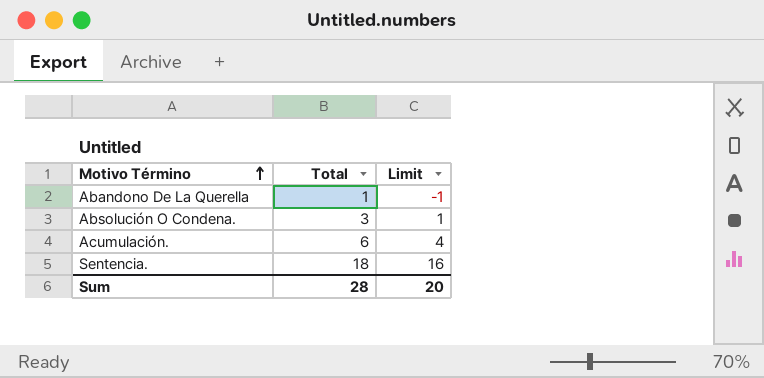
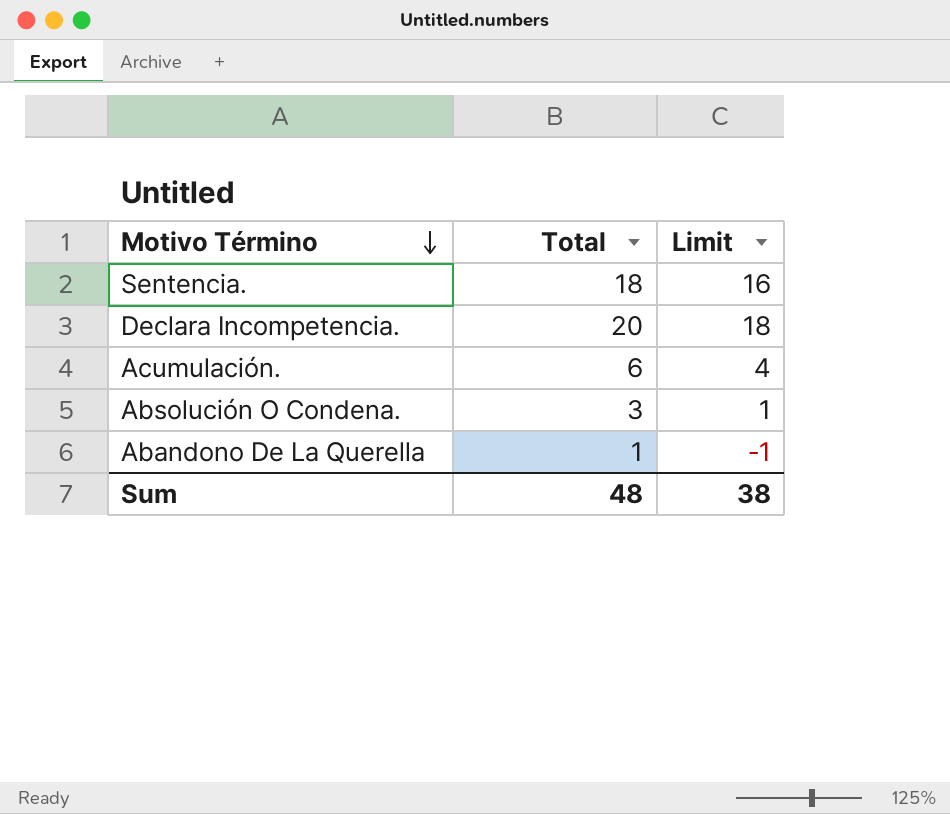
row order: Motivo Término ascending -> Motivo Término descending
row Declara Incompetencia.: none -> 20 | 18
Sum | Total: 28 -> 48
Sum | Limit: 20 -> 38

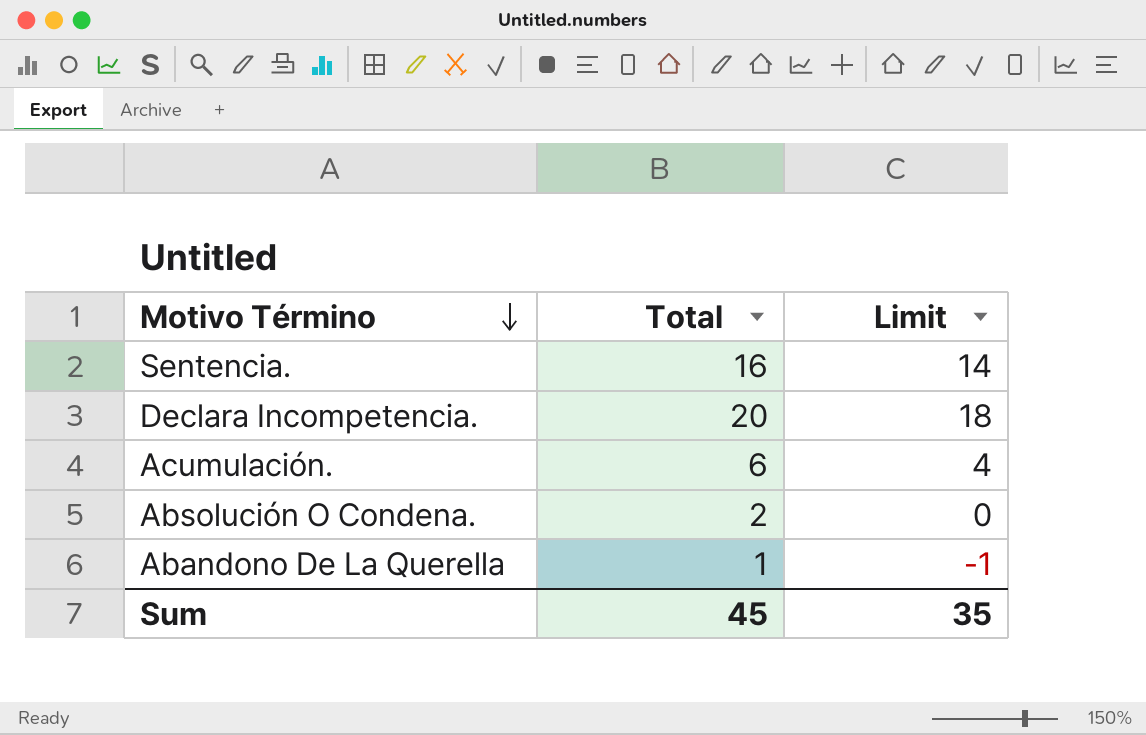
Sentencia. | Total: 18 -> 16
Sentencia. | Limit: 16 -> 14
Absolución O Condena. | Total: 3 -> 2
Absolución O Condena. | Limit: 1 -> 0
Sum | Total: 48 -> 45
Sum | Limit: 38 -> 35

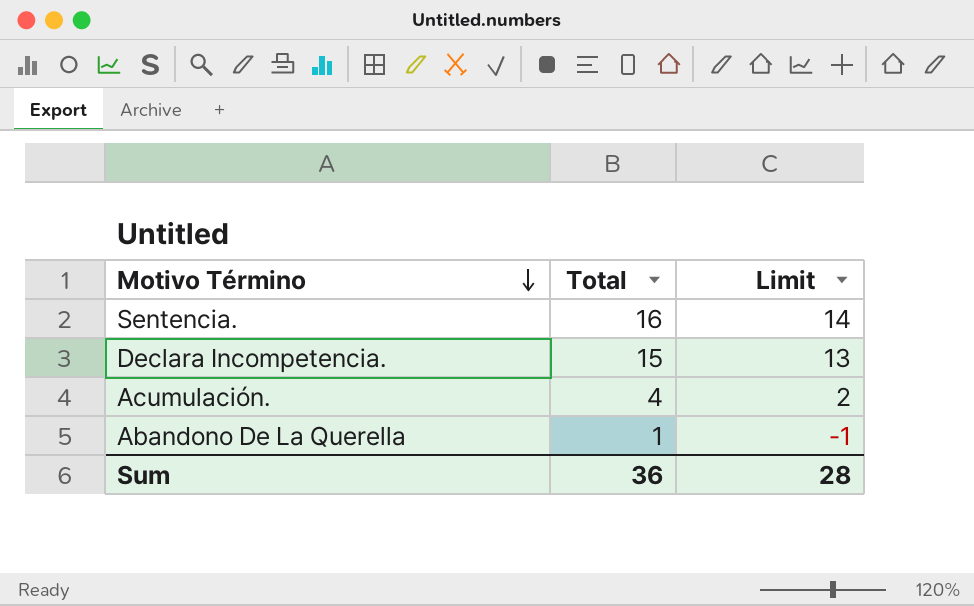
row Absolución O Condena.: 2 | 0 -> none
Declara Incompetencia. | Total: 20 -> 15
Declara Incompetencia. | Limit: 18 -> 13
Acumulación. | Total: 6 -> 4
Acumulación. | Limit: 4 -> 2
Sum | Total: 45 -> 36
Sum | Limit: 35 -> 28

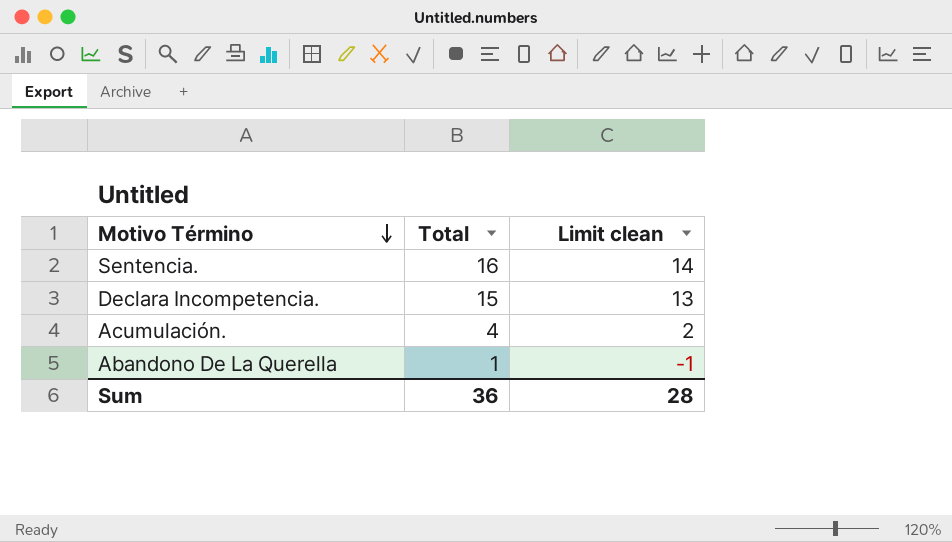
column name: Limit -> Limit clean

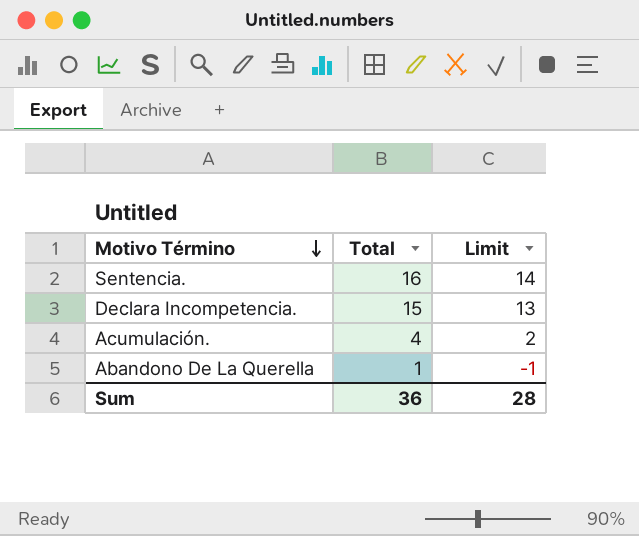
column name: Limit clean -> Limit

